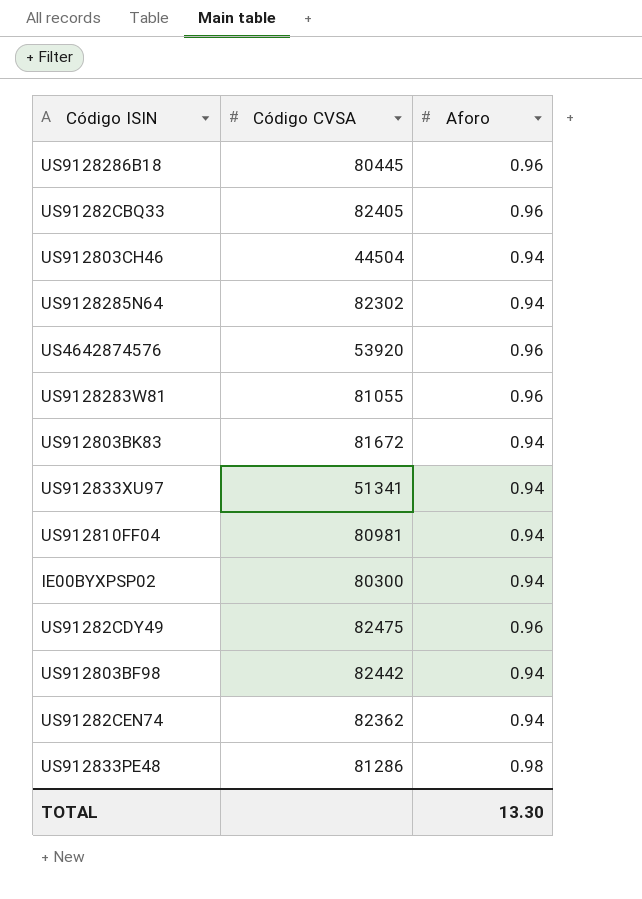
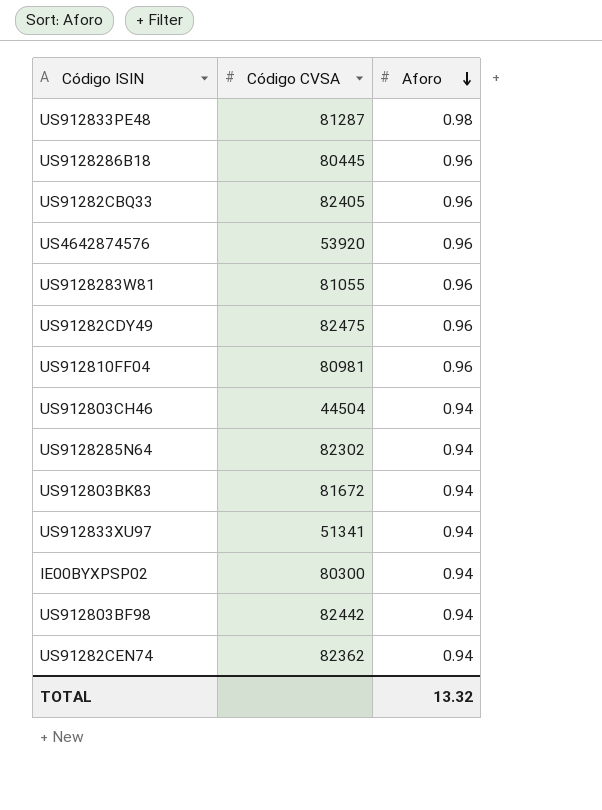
row order: none -> Aforo descending
US912833PE48 | Código CVSA: 81286 -> 81287
US912810FF04 | Aforo: 0.94 -> 0.96
TOTAL | Aforo: 13.30 -> 13.32

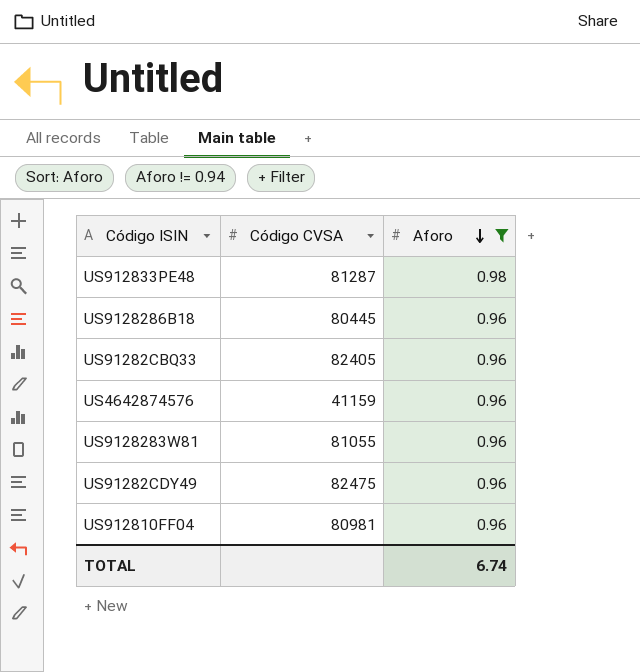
filter: none -> Aforo != 0.94
US4642874576 | Código CVSA: 53920 -> 41159
TOTAL | Aforo: 13.32 -> 6.74

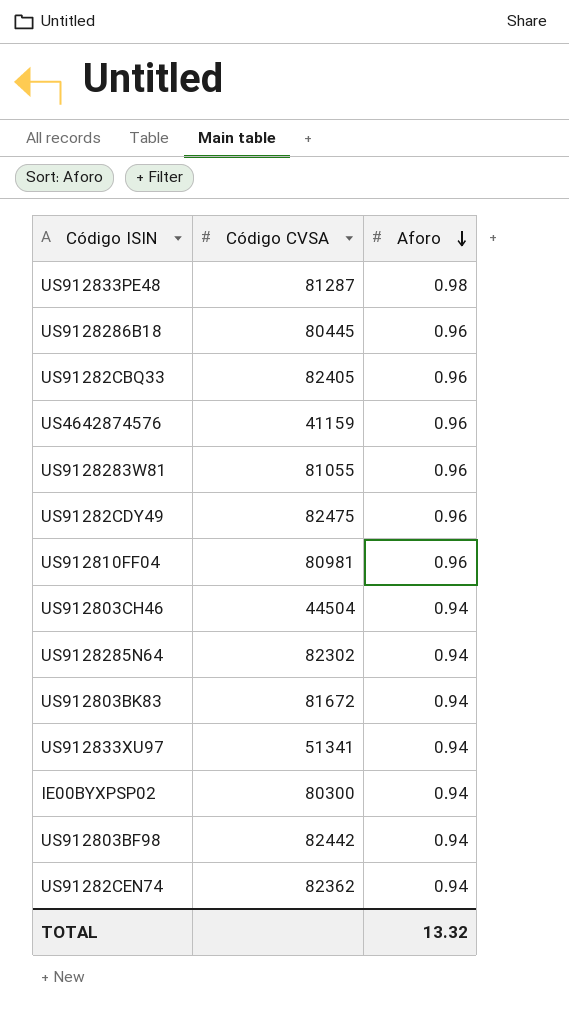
filter: Aforo != 0.94 -> none
TOTAL | Aforo: 6.74 -> 13.32

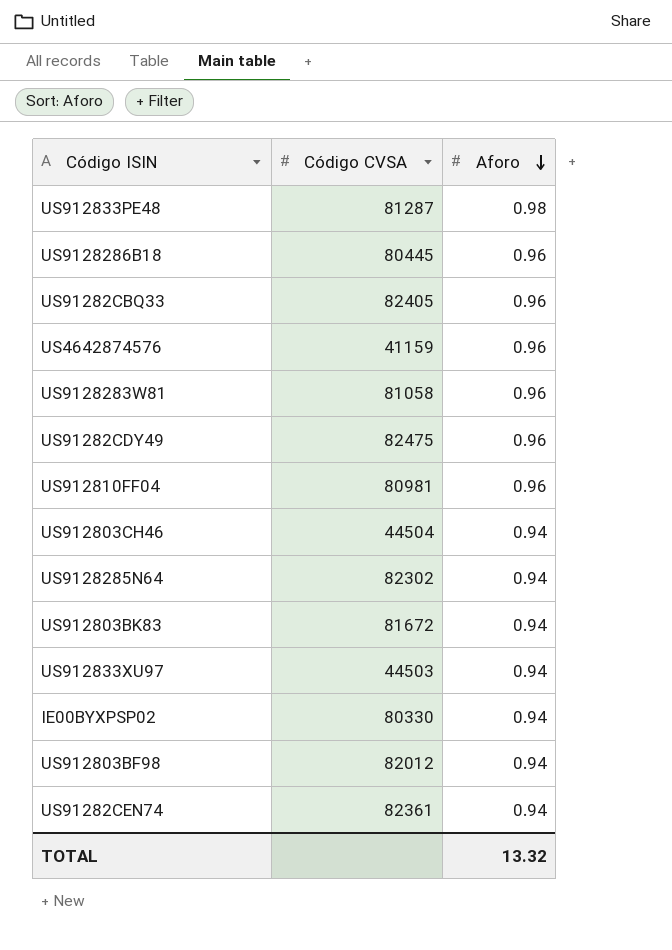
US9128283W81 | Código CVSA: 81055 -> 81058
US912833XU97 | Código CVSA: 51341 -> 44503
IE00BYXPSP02 | Código CVSA: 80300 -> 80330
US912803BF98 | Código CVSA: 82442 -> 82012
US91282CEN74 | Código CVSA: 82362 -> 82361

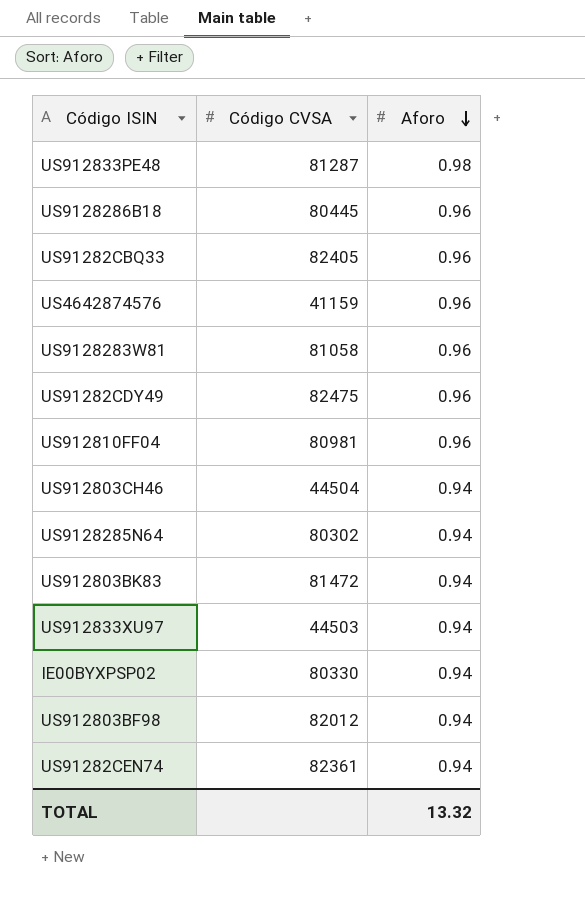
US9128285N64 | Código CVSA: 82302 -> 80302
US912803BK83 | Código CVSA: 81672 -> 81472

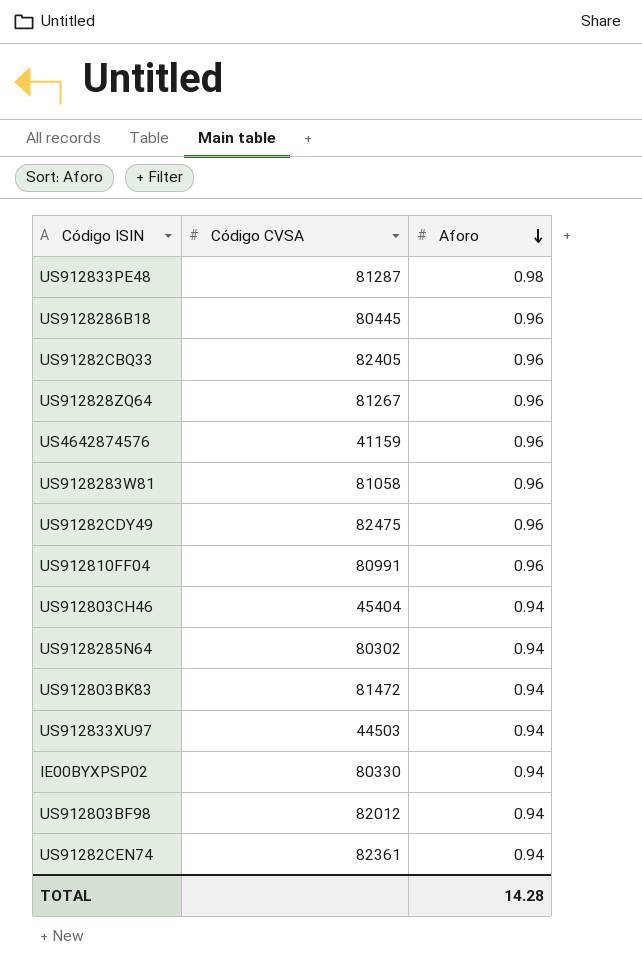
row US912828ZQ64: none -> 81267 | 0.96
US912810FF04 | Código CVSA: 80981 -> 80991
US912803CH46 | Código CVSA: 44504 -> 45404
TOTAL | Aforo: 13.32 -> 14.28

